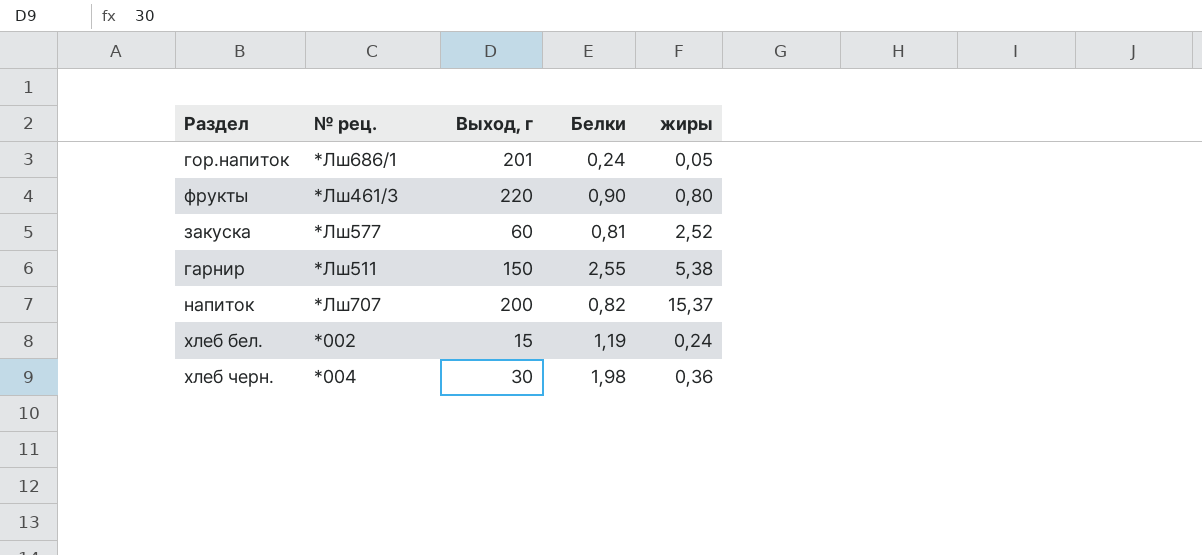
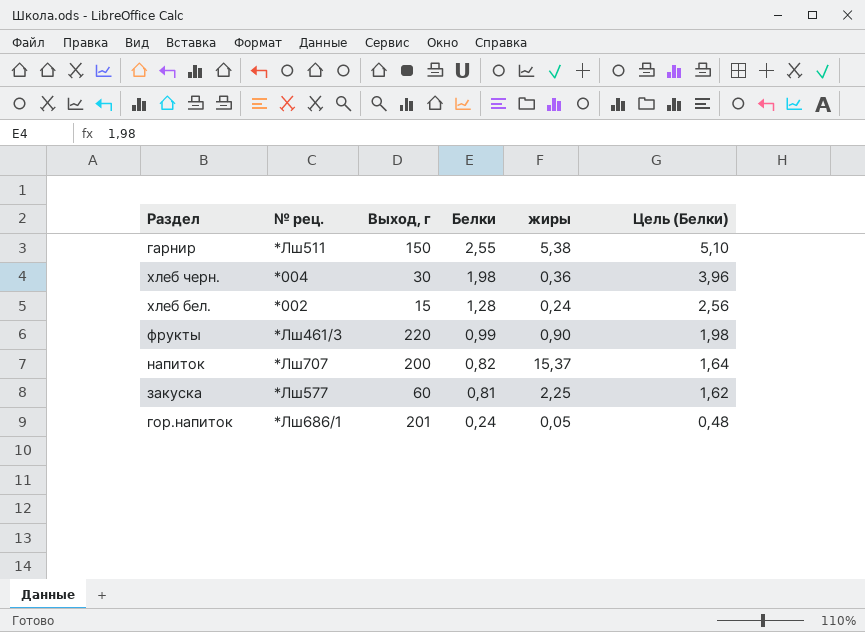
row order: none -> Белки descending
column Цель (Белки) | formula: none -> [Белки] * 2
хлеб бел. | Белки: 1,19 -> 1,28
фрукты | Белки: 0,90 -> 0,99
фрукты | жиры: 0,80 -> 0,90
закуска | жиры: 2,52 -> 2,25

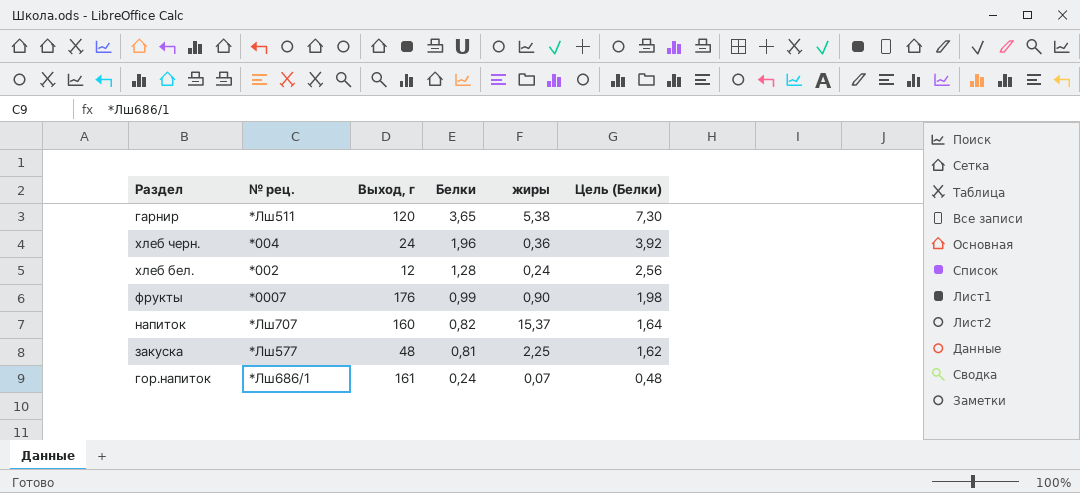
гарнир | Выход, г: 150 -> 120
гарнир | Белки: 2,55 -> 3,65
гарнир | Цель (Белки): 5,10 -> 7,30
хлеб черн. | Выход, г: 30 -> 24
хлеб черн. | Белки: 1,98 -> 1,96
хлеб черн. | Цель (Белки): 3,96 -> 3,92
хлеб бел. | Выход, г: 15 -> 12
фрукты | № рец.: *Лш461/3 -> *0007
фрукты | Выход, г: 220 -> 176
напиток | Выход, г: 200 -> 160
закуска | Выход, г: 60 -> 48
гор.напиток | Выход, г: 201 -> 161
гор.напиток | жиры: 0,05 -> 0,07

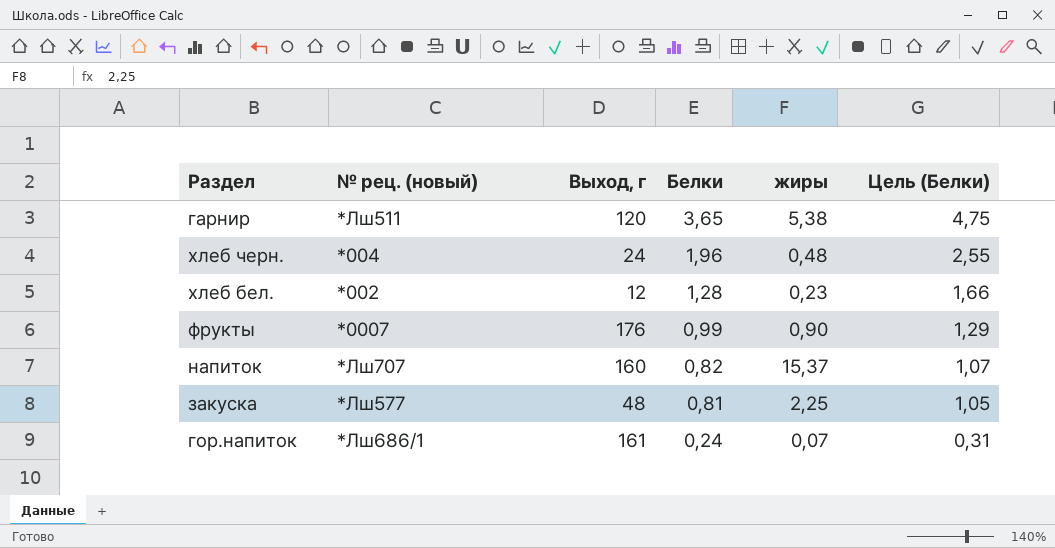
column name: № рец. -> № рец. (новый)
column Цель (Белки) | formula: [Белки] * 2 -> [Белки] * 1,3
хлеб черн. | жиры: 0,36 -> 0,48
хлеб бел. | жиры: 0,24 -> 0,23

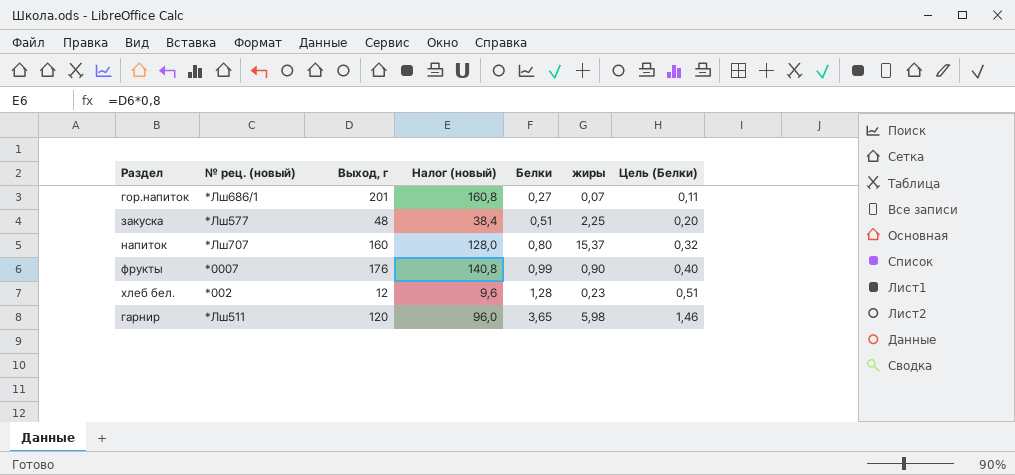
row order: Белки descending -> Белки ascending
column Налог (новый) | formula: none -> [Выход, г] * 0,8
column Цель (Белки) | formula: [Белки] * 1,3 -> [Белки] * 0,4
row хлеб черн.: *004 | 24 | 1,96 | 0,48 | 2,55 -> none
гор.напиток | Выход, г: 161 -> 201
гор.напиток | Белки: 0,24 -> 0,27
закуска | Белки: 0,81 -> 0,51
напиток | Белки: 0,82 -> 0,80
гарнир | жиры: 5,38 -> 5,98

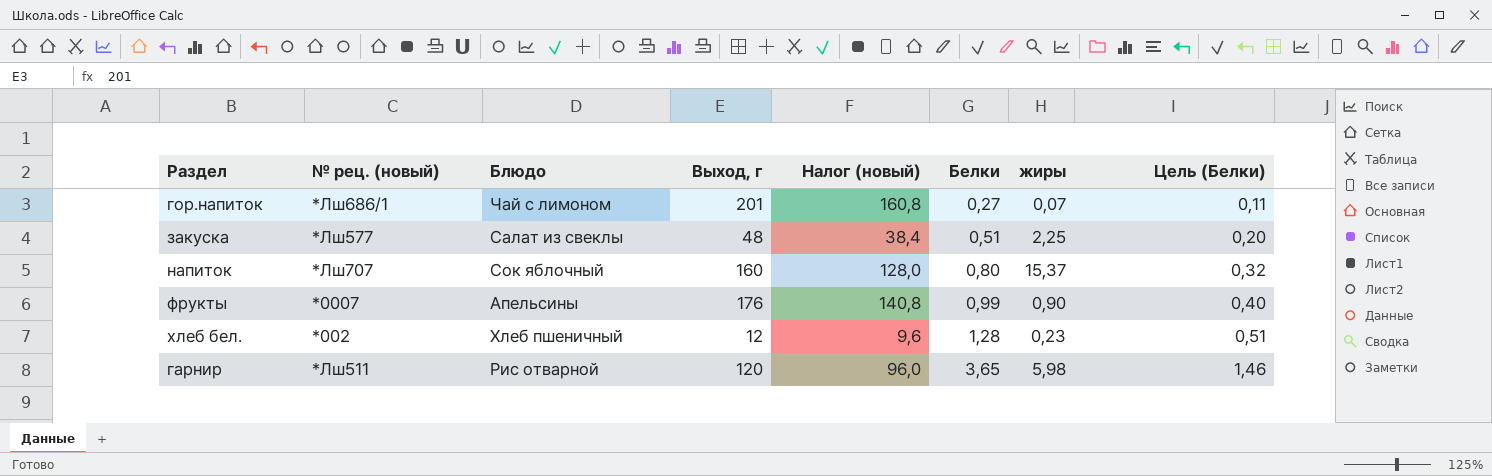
column Блюдо | position: none -> 3

